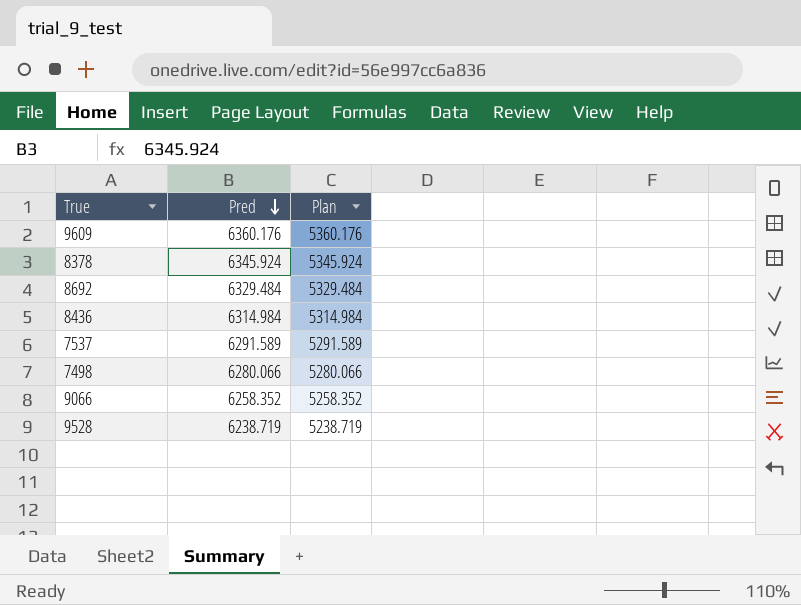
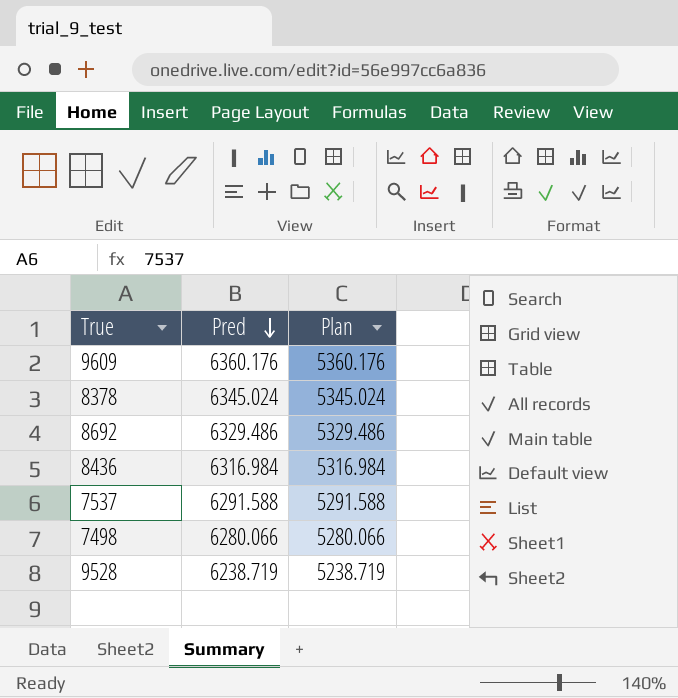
row 9066: 6258.352 | 5258.352 -> none
8378 | Pred: 6345.924 -> 6345.024
8378 | Plan: 5345.924 -> 5345.024
8692 | Pred: 6329.484 -> 6329.486
8692 | Plan: 5329.484 -> 5329.486
8436 | Pred: 6314.984 -> 6316.984
8436 | Plan: 5314.984 -> 5316.984
7537 | Pred: 6291.589 -> 6291.588
7537 | Plan: 5291.589 -> 5291.588

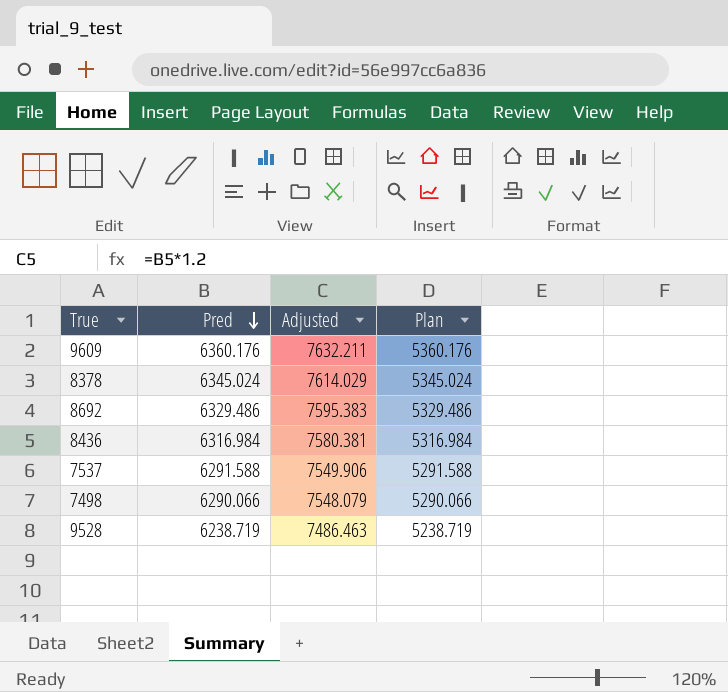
column Adjusted | formula: none -> [Pred] * 1.2
7498 | Pred: 6280.066 -> 6290.066
7498 | Plan: 5280.066 -> 5290.066

